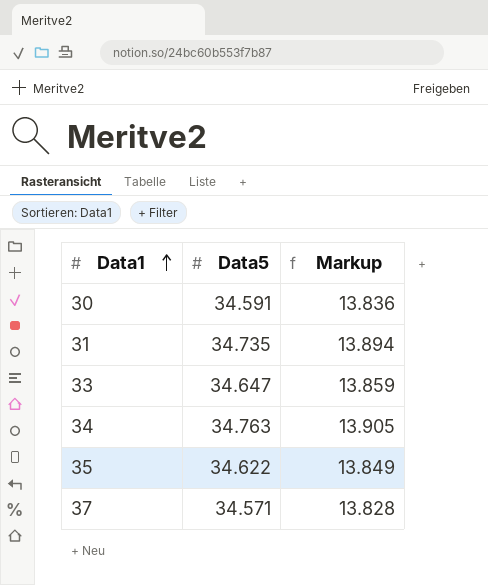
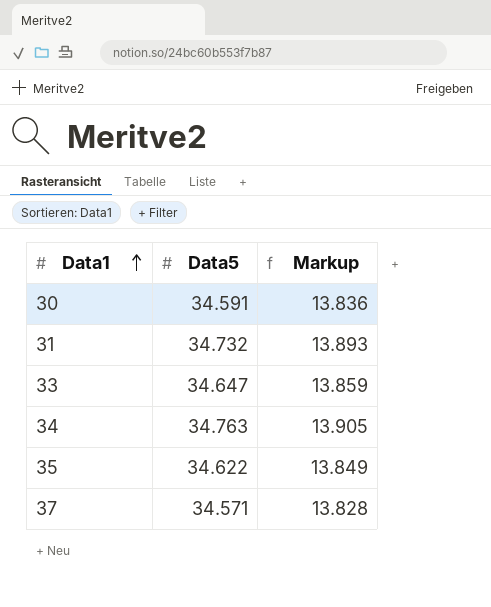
31 | Data5: 34.735 -> 34.732
31 | Markup: 13.894 -> 13.893

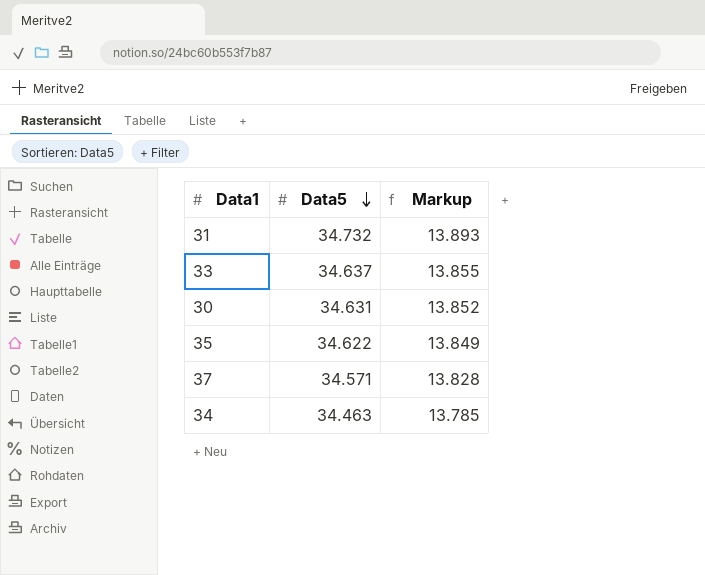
row order: Data1 ascending -> Data5 descending
33 | Data5: 34.647 -> 34.637
33 | Markup: 13.859 -> 13.855
30 | Data5: 34.591 -> 34.631
30 | Markup: 13.836 -> 13.852
34 | Data5: 34.763 -> 34.463
34 | Markup: 13.905 -> 13.785

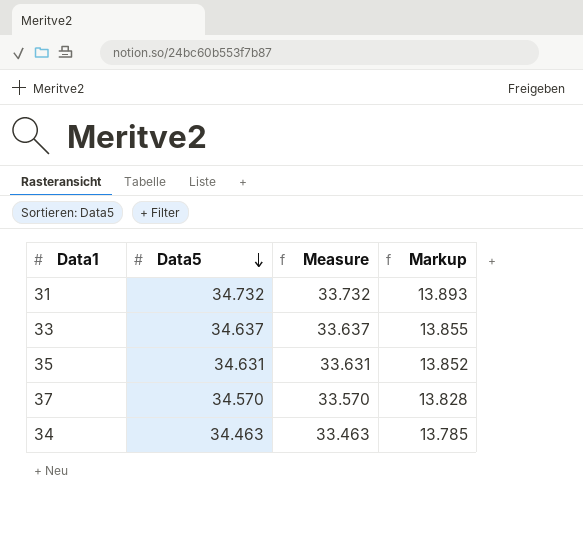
column Measure | formula: none -> [Data5] - 1
row 30: 34.631 | 13.852 -> none
35 | Data5: 34.622 -> 34.631
35 | Markup: 13.849 -> 13.852
37 | Data5: 34.571 -> 34.570

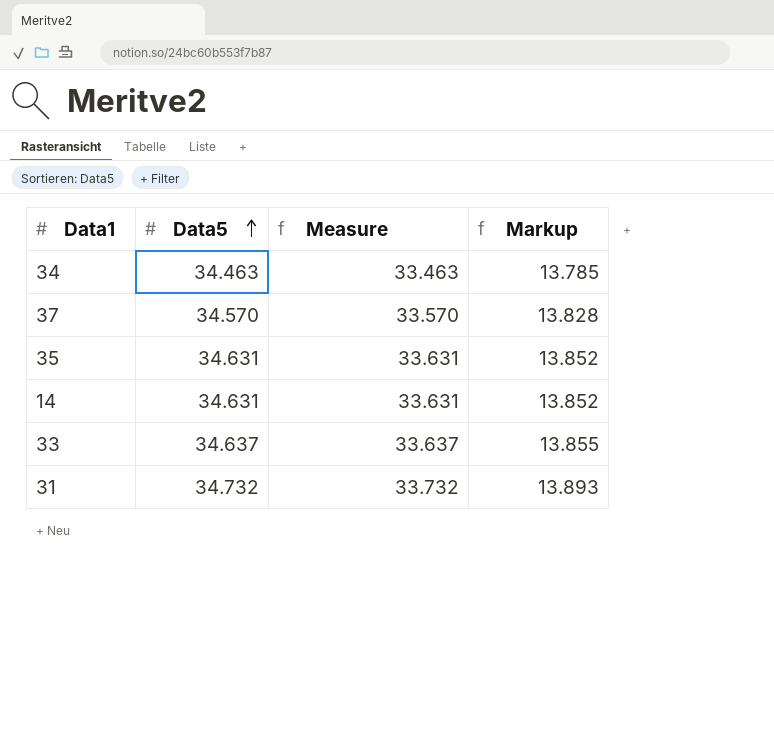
row order: Data5 descending -> Data5 ascending
row 14: none -> 34.631 | 33.631 | 13.852

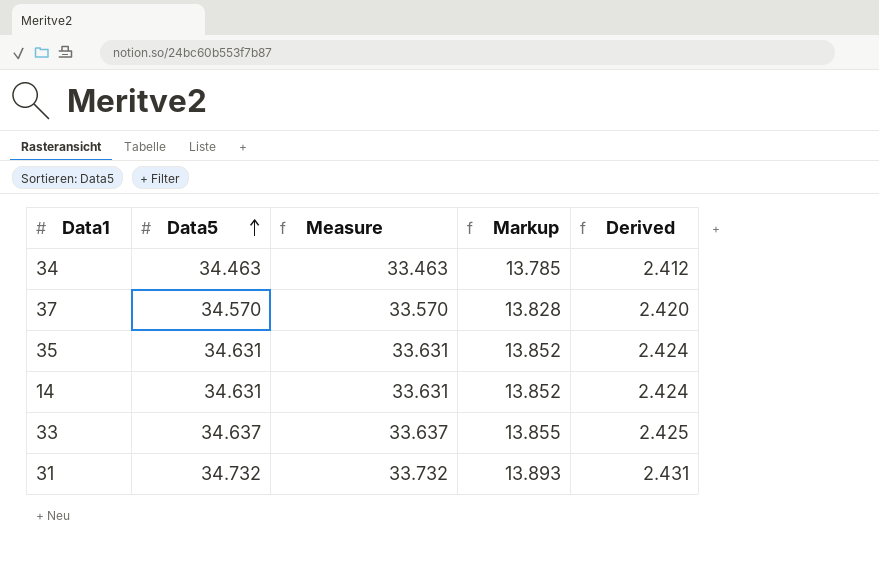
column Derived | formula: none -> [Data5] * 0.07

